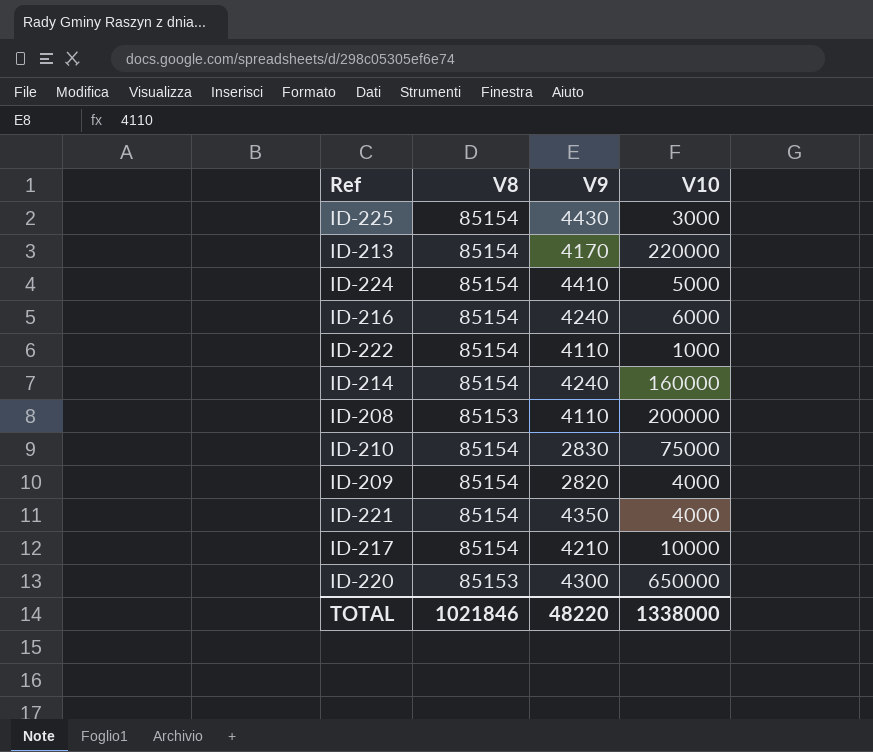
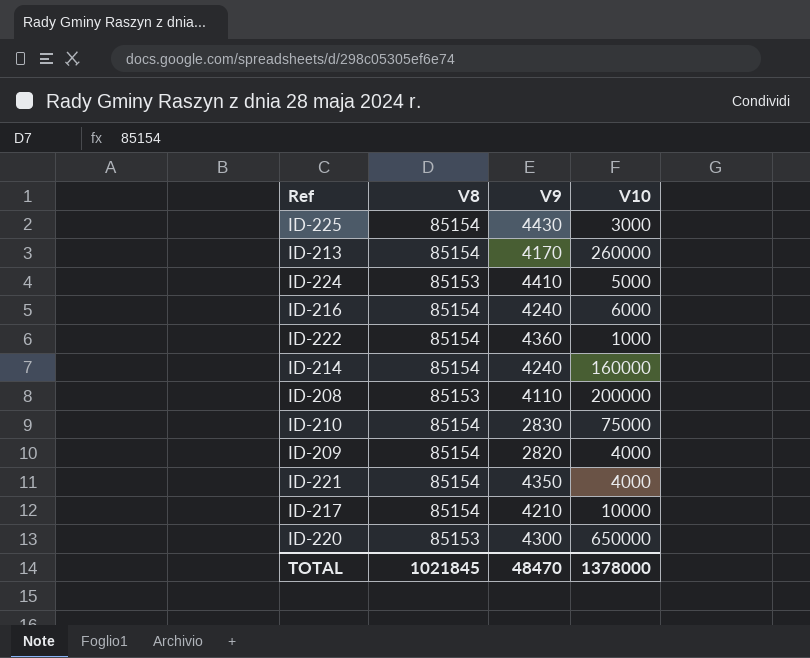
ID-213 | V10: 220000 -> 260000
ID-224 | V8: 85154 -> 85153
ID-222 | V9: 4110 -> 4360
TOTAL | V8: 1021846 -> 1021845
TOTAL | V9: 48220 -> 48470
TOTAL | V10: 1338000 -> 1378000

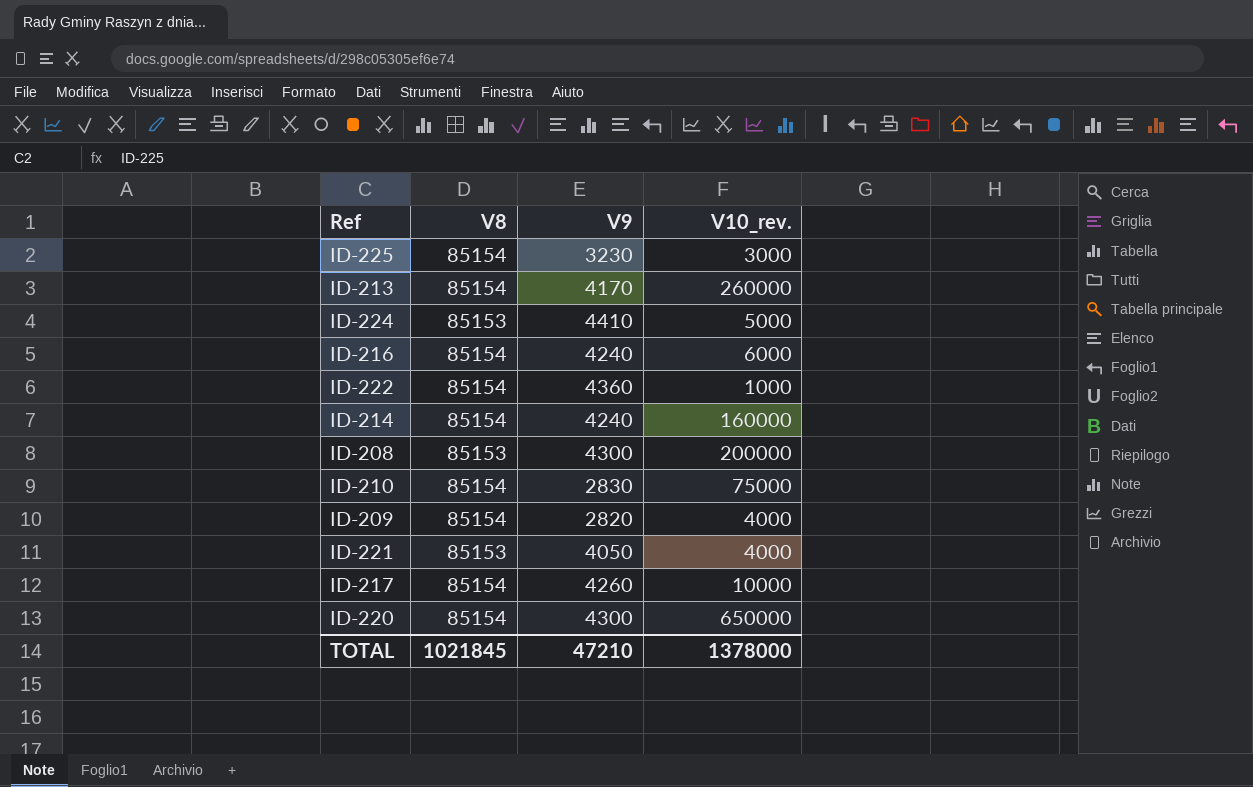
column name: V10 -> V10_rev.
ID-225 | V9: 4430 -> 3230
ID-208 | V9: 4110 -> 4300
ID-221 | V8: 85154 -> 85153
ID-221 | V9: 4350 -> 4050
ID-217 | V9: 4210 -> 4260
ID-220 | V8: 85153 -> 85154
TOTAL | V9: 48470 -> 47210

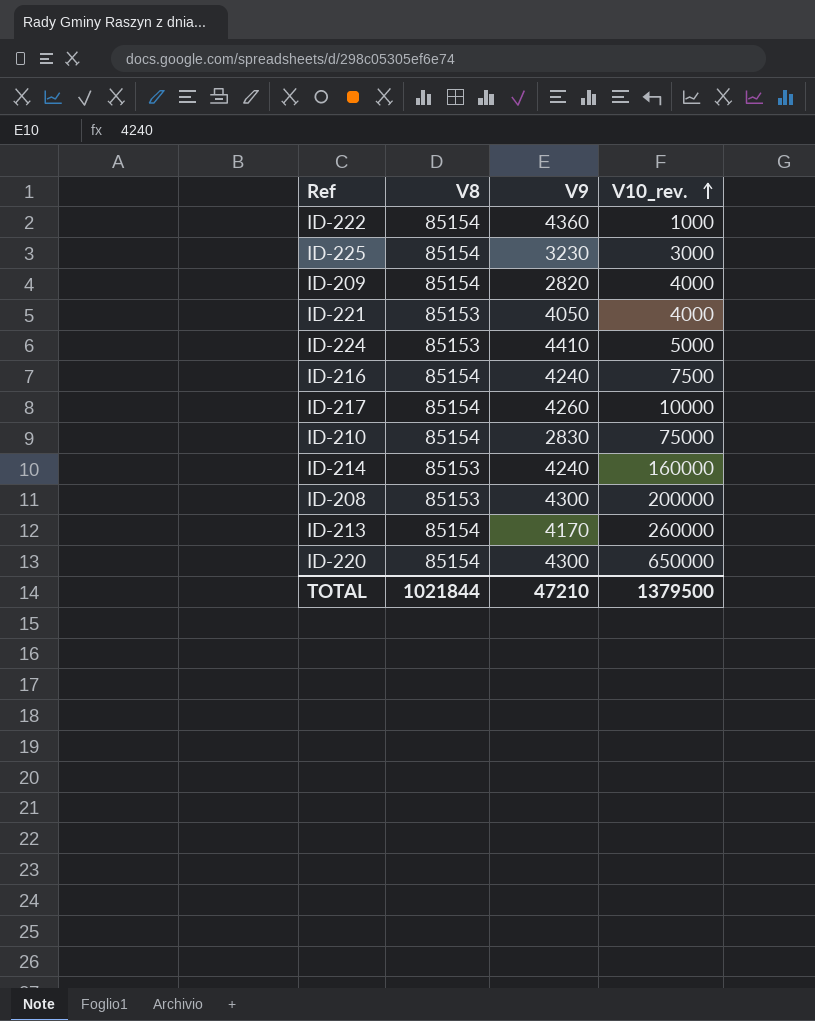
row order: none -> V10_rev. ascending
ID-216 | V10_rev.: 6000 -> 7500
ID-214 | V8: 85154 -> 85153
TOTAL | V8: 1021845 -> 1021844
TOTAL | V10_rev.: 1378000 -> 1379500

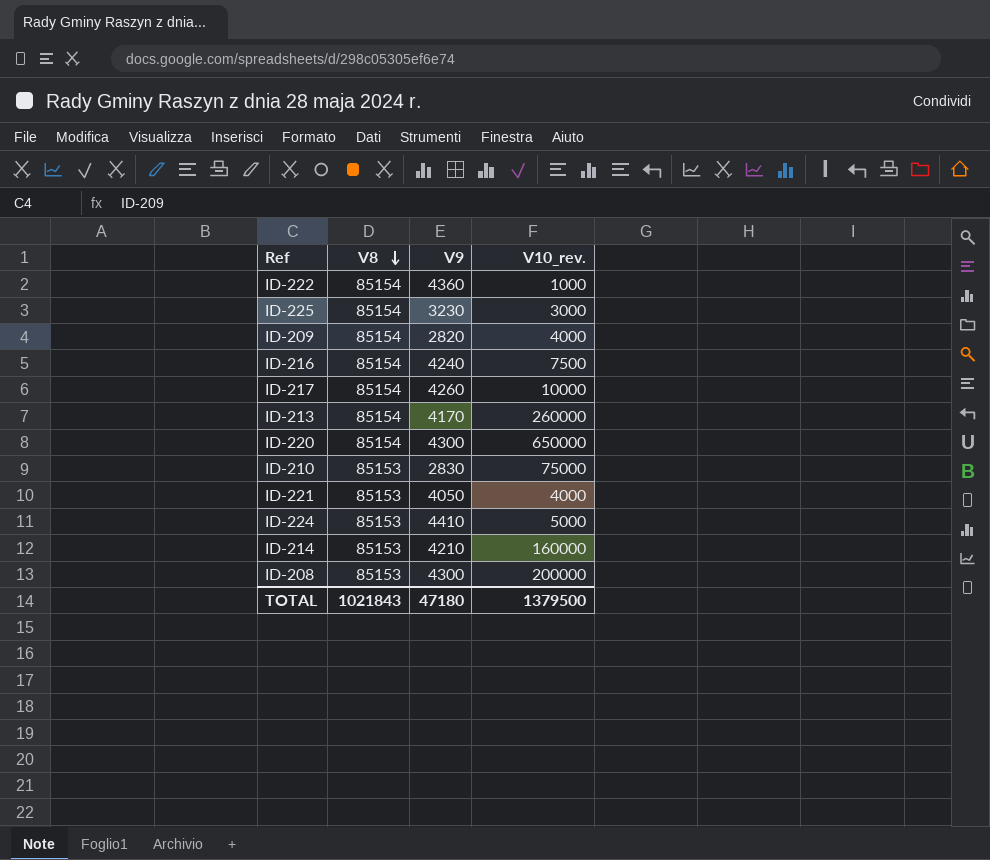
row order: V10_rev. ascending -> V8 descending
ID-210 | V8: 85154 -> 85153
ID-214 | V9: 4240 -> 4210
TOTAL | V8: 1021844 -> 1021843
TOTAL | V9: 47210 -> 47180

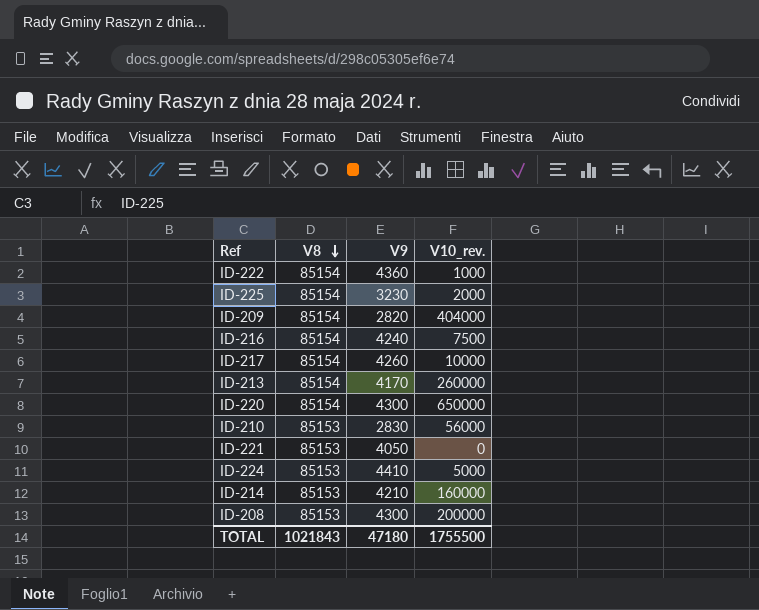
ID-225 | V10_rev.: 3000 -> 2000
ID-209 | V10_rev.: 4000 -> 404000
ID-210 | V10_rev.: 75000 -> 56000
ID-221 | V10_rev.: 4000 -> 0
TOTAL | V10_rev.: 1379500 -> 1755500

